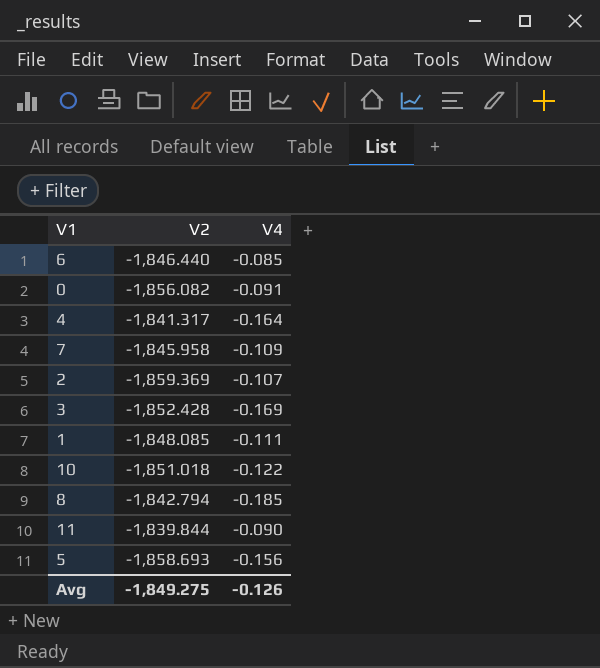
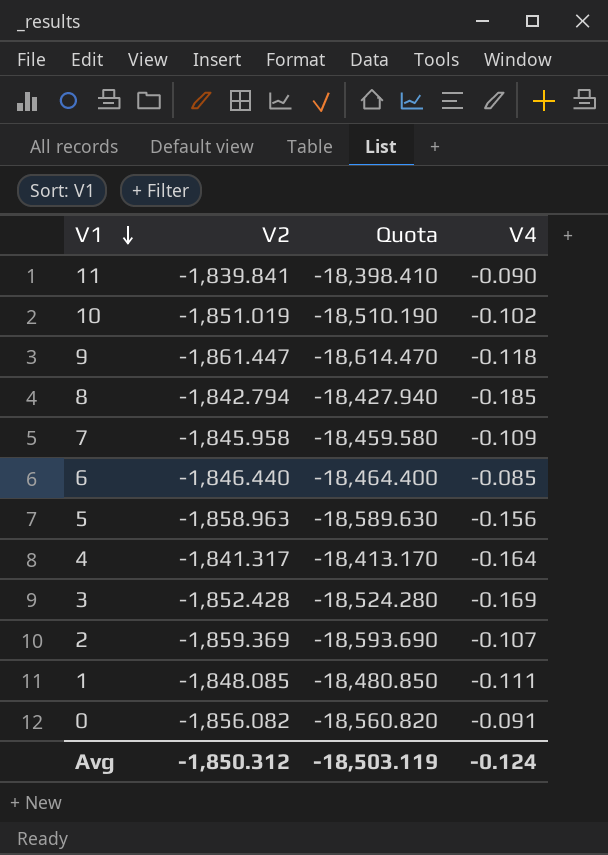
row order: none -> V1 descending
column Quota | formula: none -> [V2] * 10
11 | V2: -1,839.844 -> -1,839.841
10 | V2: -1,851.018 -> -1,851.019
10 | V4: -0.122 -> -0.102
row 9: none -> -1,861.447 | -18,614.470 | -0.118
5 | V2: -1,858.693 -> -1,858.963
Avg | V2: -1,849.275 -> -1,850.312
Avg | V4: -0.126 -> -0.124

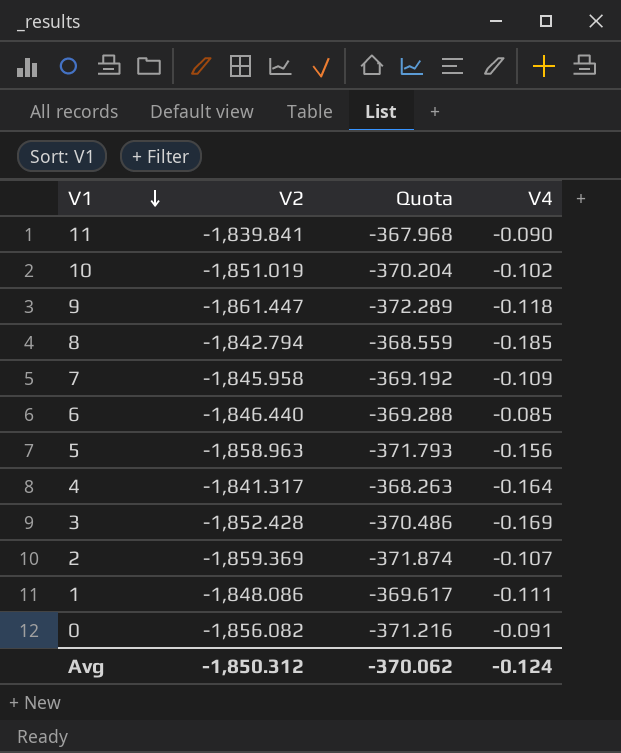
column Quota | formula: [V2] * 10 -> [V2] * 0.2
1 | V2: -1,848.085 -> -1,848.086
Avg | Quota: -18,503.119 -> -370.062

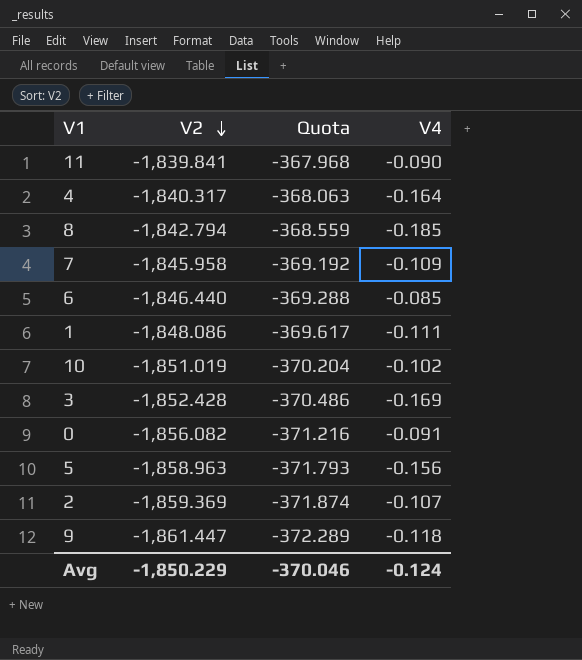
row order: V1 descending -> V2 descending
4 | V2: -1,841.317 -> -1,840.317
4 | Quota: -368.263 -> -368.063
Avg | V2: -1,850.312 -> -1,850.229
Avg | Quota: -370.062 -> -370.046

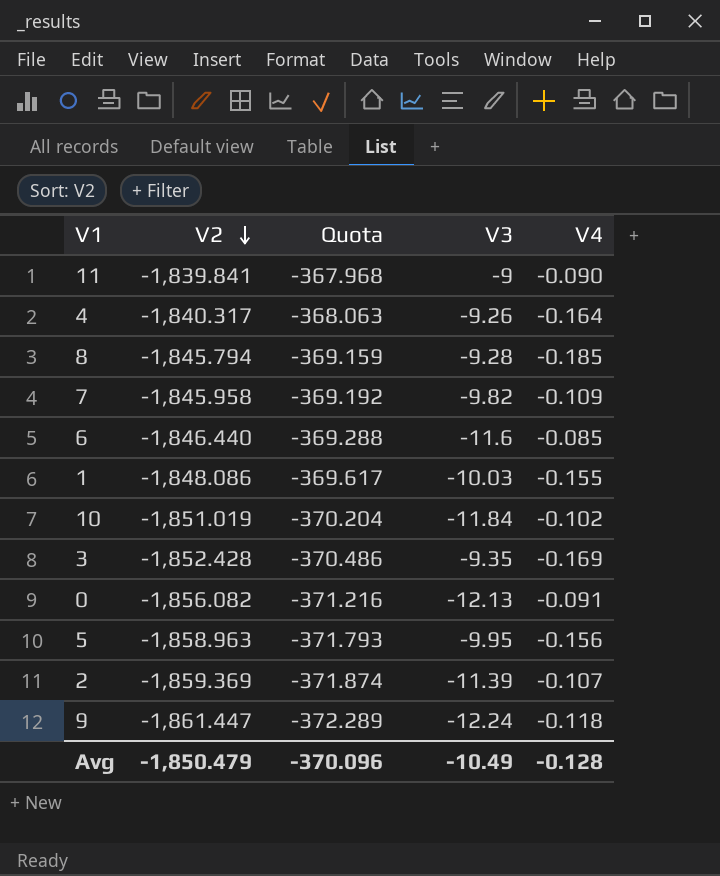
column V3 | position: none -> 4
8 | V2: -1,842.794 -> -1,845.794
8 | Quota: -368.559 -> -369.159
1 | V4: -0.111 -> -0.155
Avg | V2: -1,850.229 -> -1,850.479
Avg | Quota: -370.046 -> -370.096
Avg | V4: -0.124 -> -0.128

